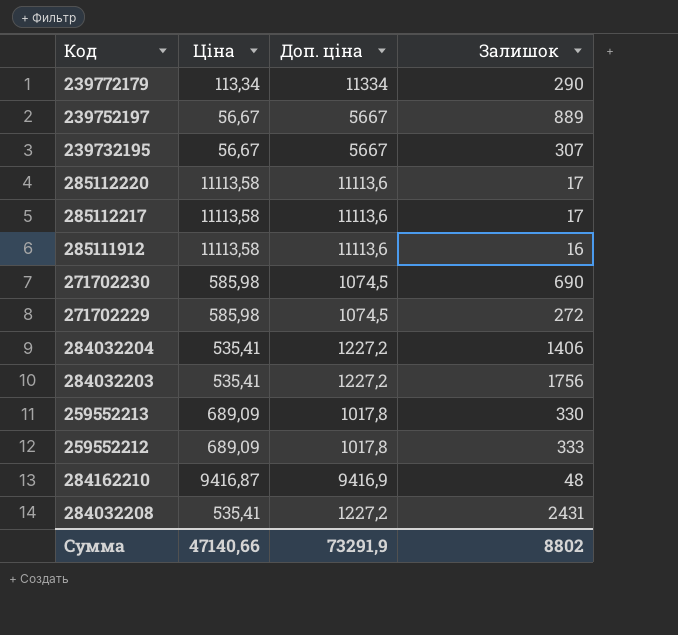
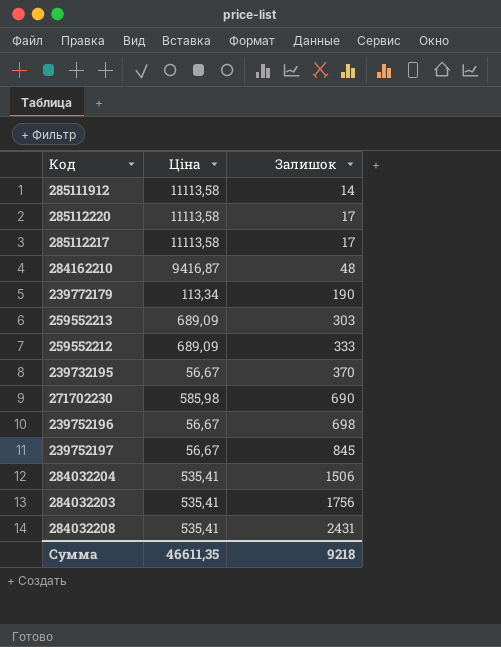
row order: none -> Залишок ascending
column Доп. ціна | position: 3 -> none
row 271702229: 585,98 | 1074,5 | 272 -> none
285111912 | Залишок: 16 -> 14
239772179 | Залишок: 290 -> 190
259552213 | Залишок: 330 -> 303
239732195 | Залишок: 307 -> 370
row 239752196: none -> 56,67 | 698
239752197 | Залишок: 889 -> 845
284032204 | Залишок: 1406 -> 1506
Сумма | Ціна: 47140,66 -> 46611,35
Сумма | Залишок: 8802 -> 9218

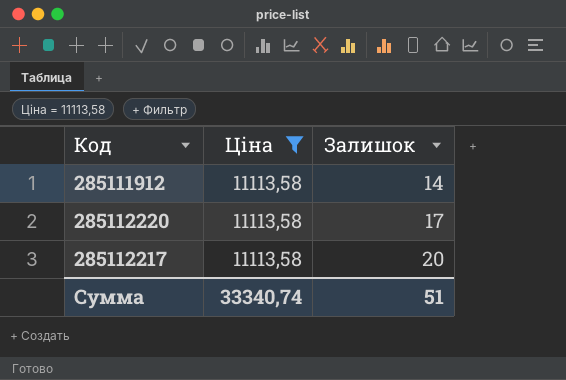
filter: none -> Ціна = 11113,58
285112217 | Залишок: 17 -> 20
Сумма | Ціна: 46611,35 -> 33340,74
Сумма | Залишок: 9218 -> 51

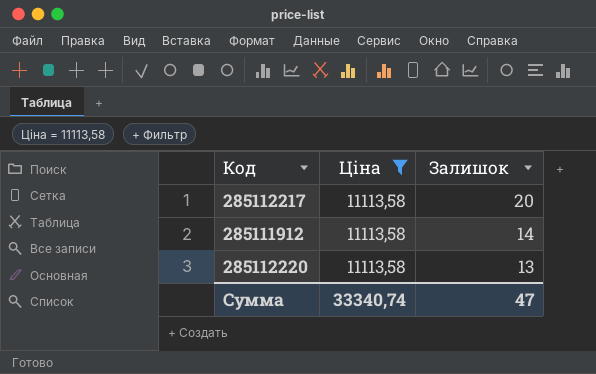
row order: Залишок ascending -> Залишок descending
285112220 | Залишок: 17 -> 13
Сумма | Залишок: 51 -> 47

